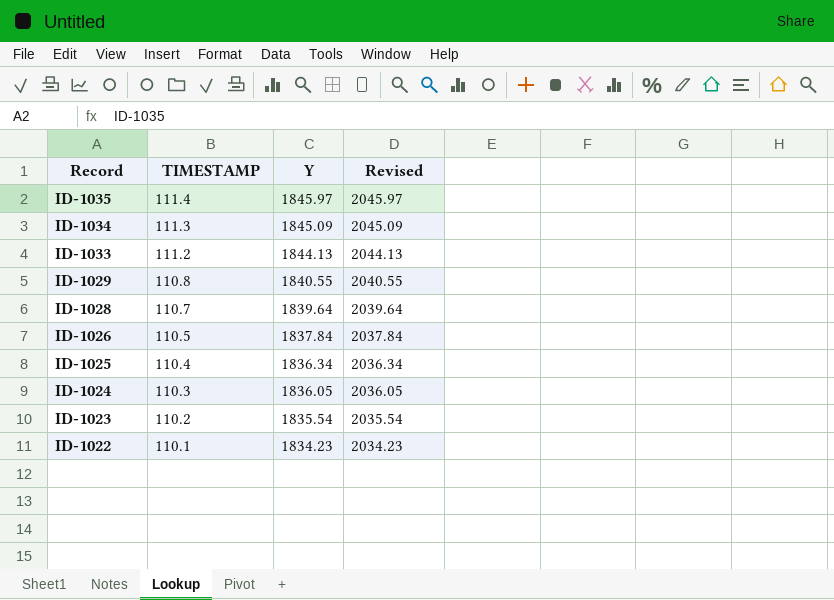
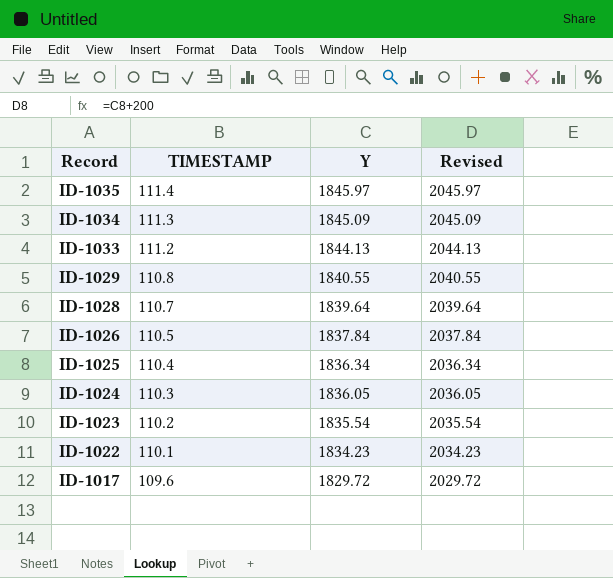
row ID-1017: none -> 109.6 | 1829.72 | 2029.72

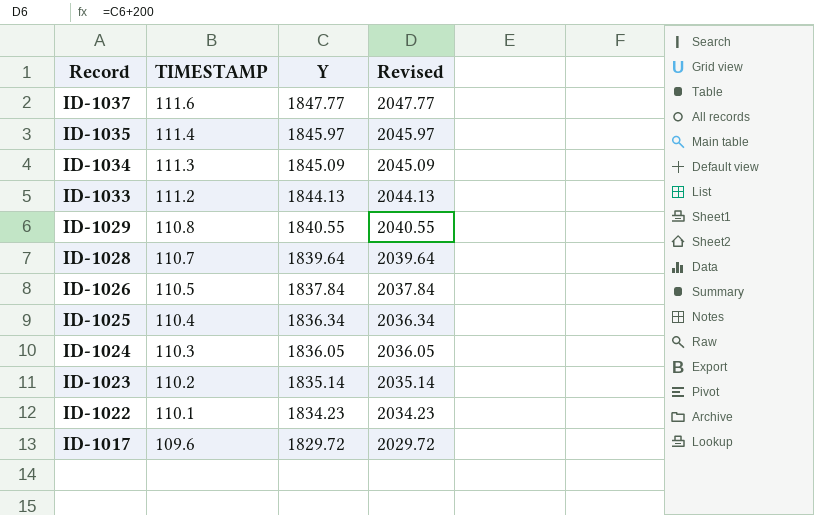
row ID-1037: none -> 111.6 | 1847.77 | 2047.77
ID-1023 | Y: 1835.54 -> 1835.14
ID-1023 | Revised: 2035.54 -> 2035.14

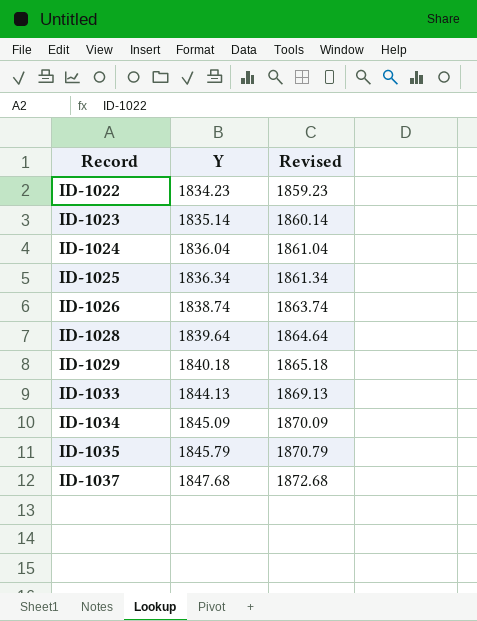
row order: Record descending -> Record ascending
column TIMESTAMP | position: 2 -> none
column Revised | formula: [Y] + 200 -> [Y] + 25
row ID-1017: 109.6 | 1829.72 | 2029.72 -> none
ID-1024 | Y: 1836.05 -> 1836.04
ID-1026 | Y: 1837.84 -> 1838.74
ID-1029 | Y: 1840.55 -> 1840.18
ID-1035 | Y: 1845.97 -> 1845.79
ID-1037 | Y: 1847.77 -> 1847.68

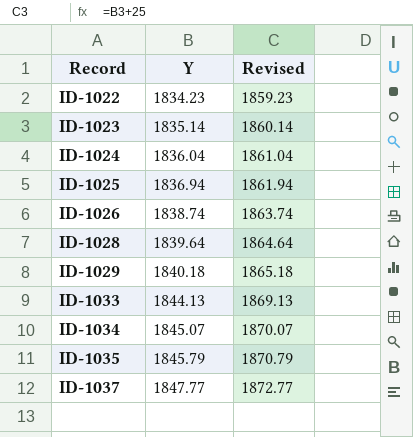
ID-1025 | Y: 1836.34 -> 1836.94
ID-1025 | Revised: 1861.34 -> 1861.94
ID-1034 | Y: 1845.09 -> 1845.07
ID-1034 | Revised: 1870.09 -> 1870.07
ID-1037 | Y: 1847.68 -> 1847.77
ID-1037 | Revised: 1872.68 -> 1872.77

